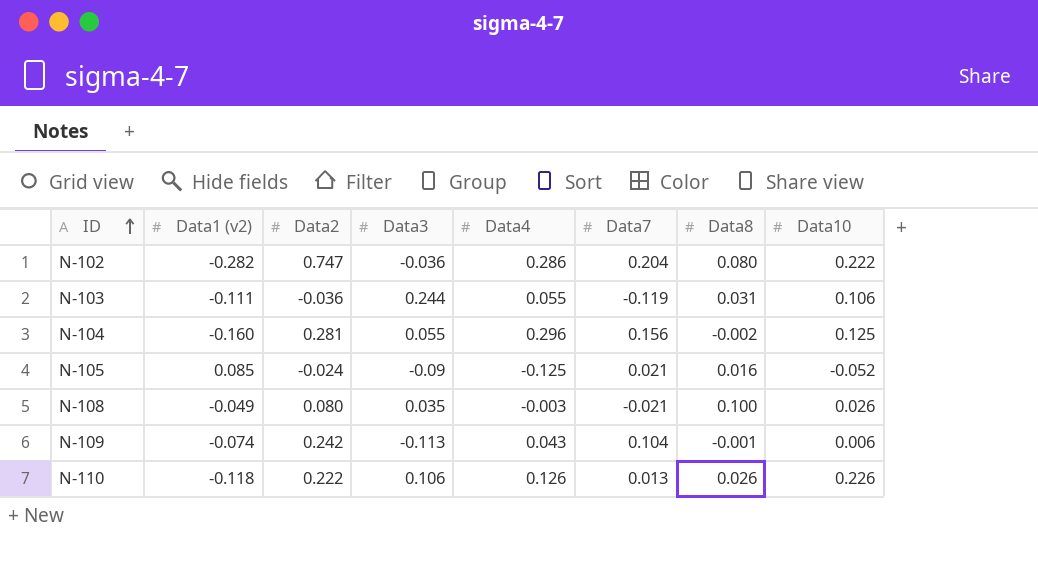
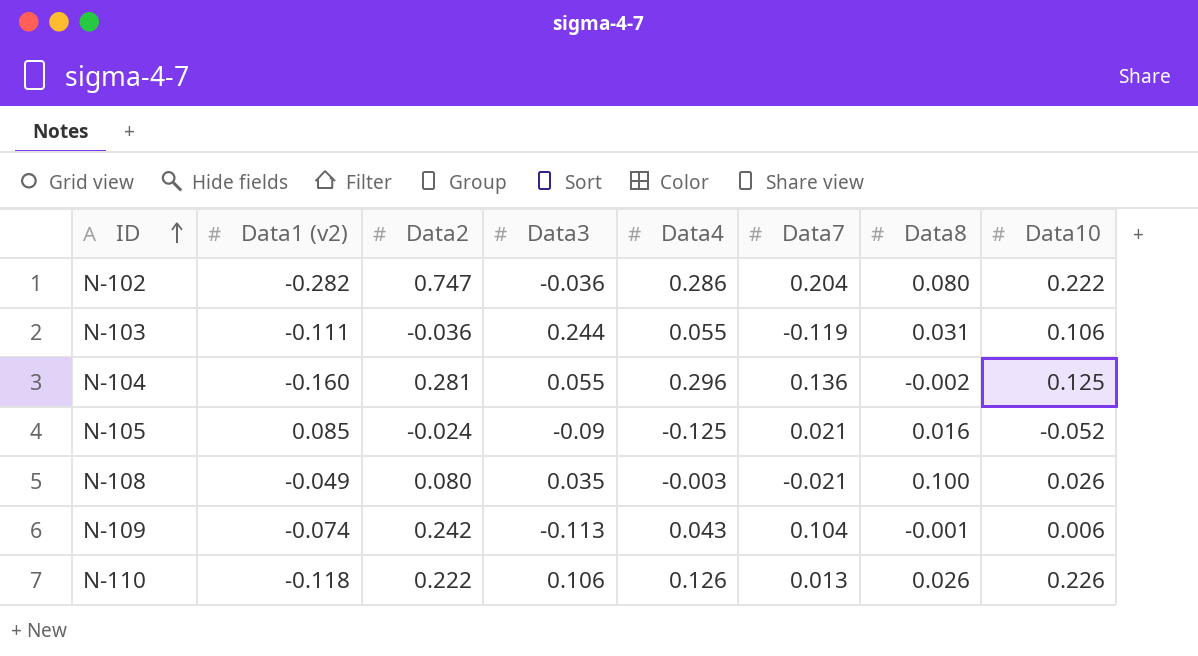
N-104 | Data7: 0.156 -> 0.136

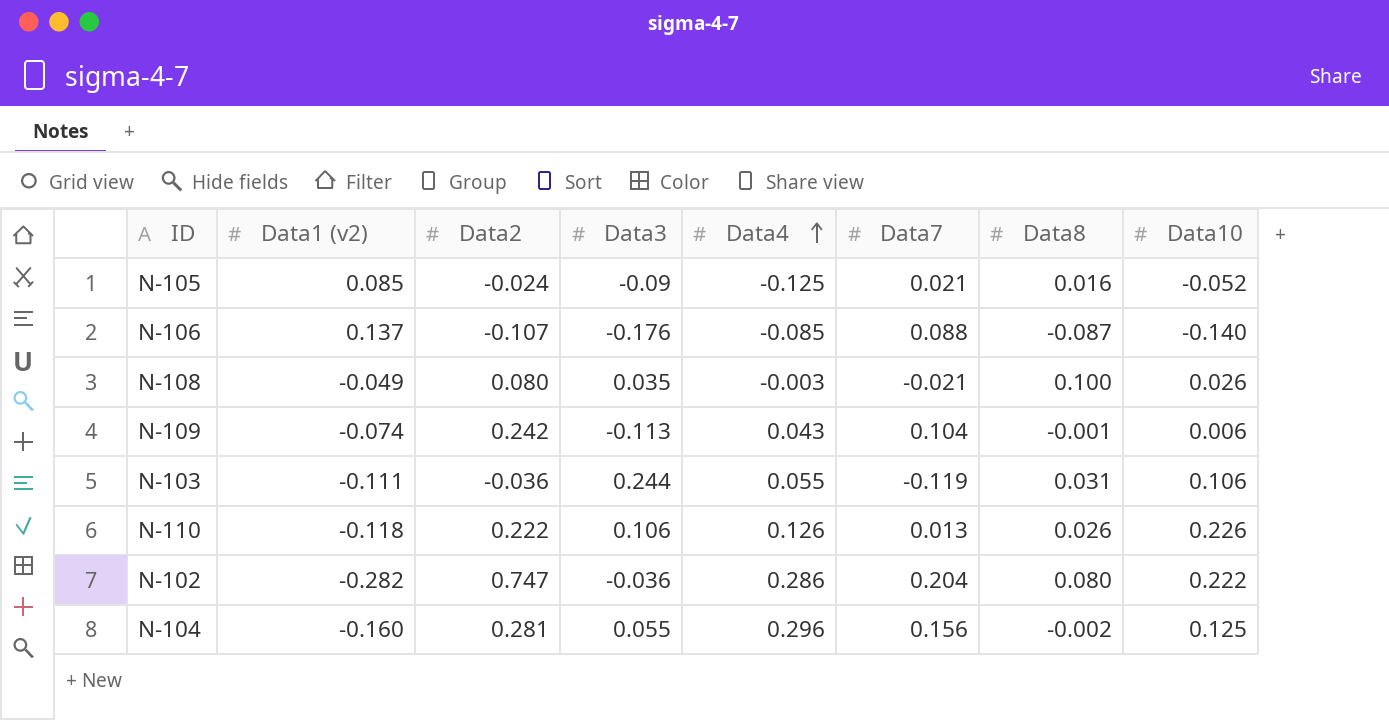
row order: ID ascending -> Data4 ascending
row N-106: none -> 0.137 | -0.107 | -0.176 | -0.085 | 0.088 | -0.087 | -0.140
N-104 | Data7: 0.136 -> 0.156

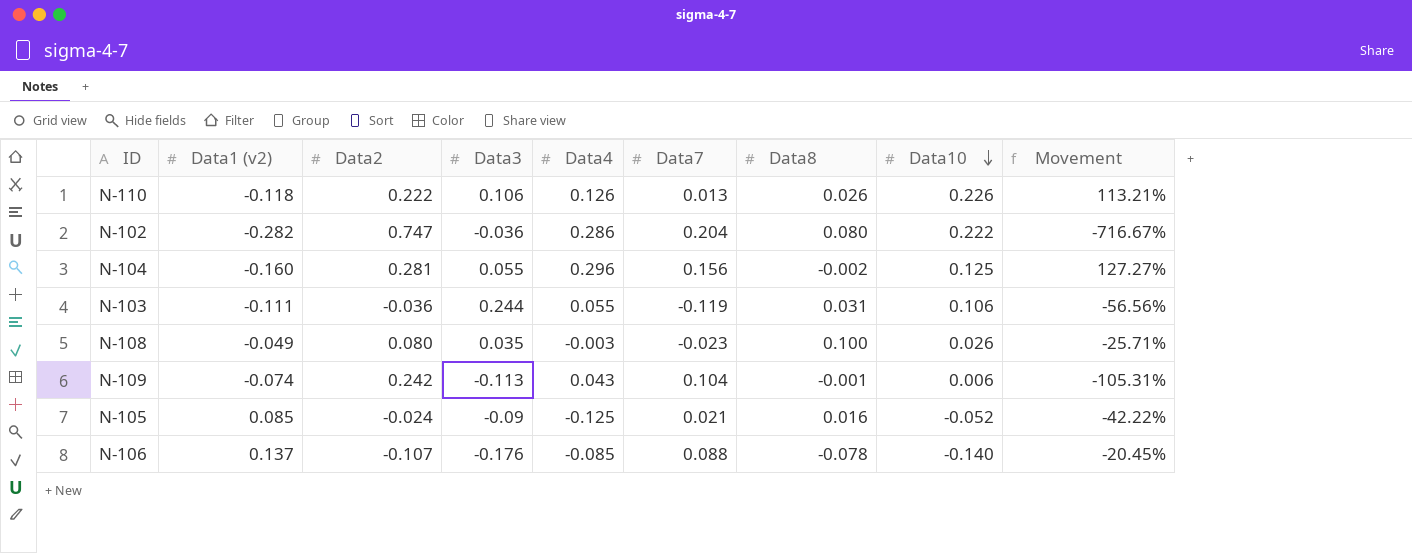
row order: Data4 ascending -> Data10 descending
column Movement | formula: none -> ([Data10] - [Data3]) / [Data3]
N-108 | Data7: -0.021 -> -0.023
N-106 | Data8: -0.087 -> -0.078

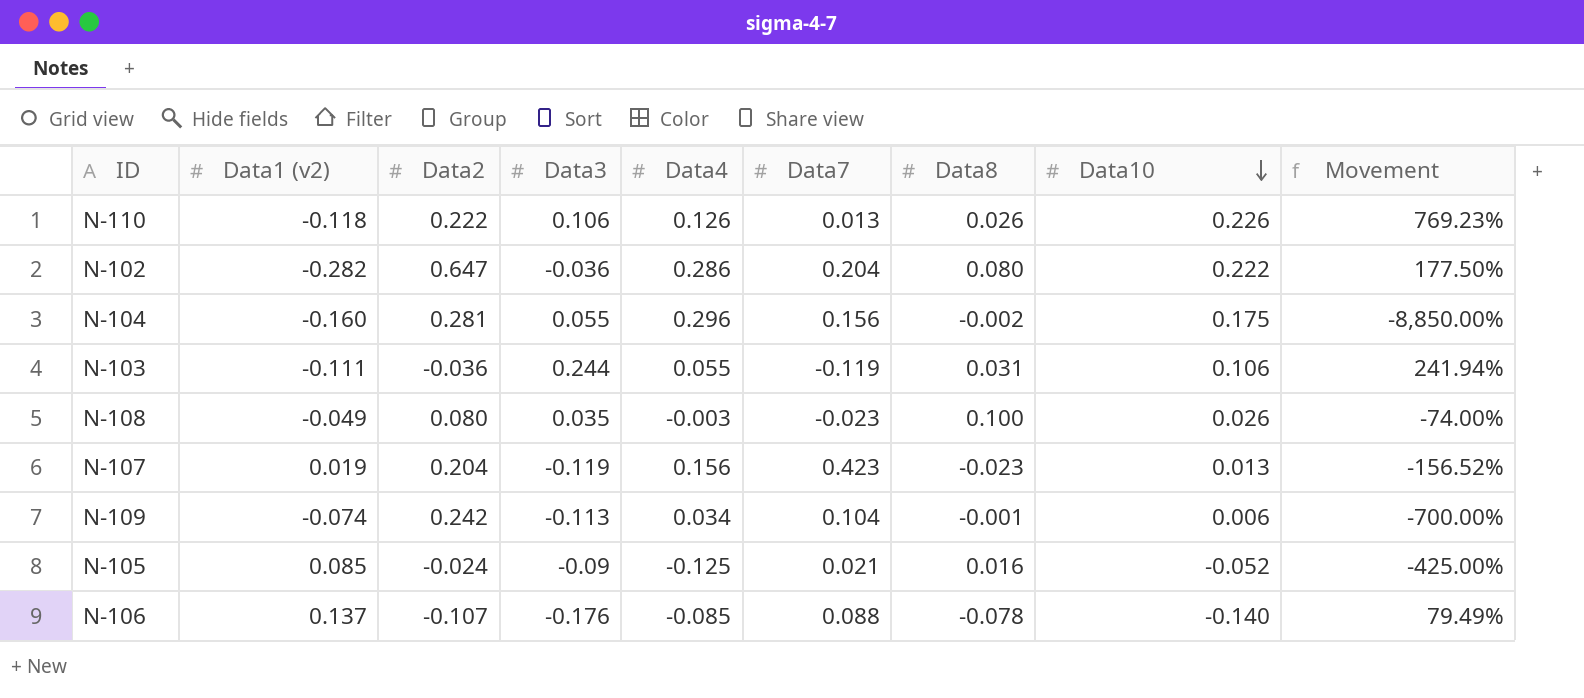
column Movement | formula: ([Data10] - [Data3]) / [Data3] -> ([Data10] - [Data8]) / [Data8]
N-102 | Data2: 0.747 -> 0.647
N-104 | Data10: 0.125 -> 0.175
row N-107: none -> 0.019 | 0.204 | -0.119 | 0.156 | 0.423 | -0.023 | 0.013 | -156.52%
N-109 | Data4: 0.043 -> 0.034

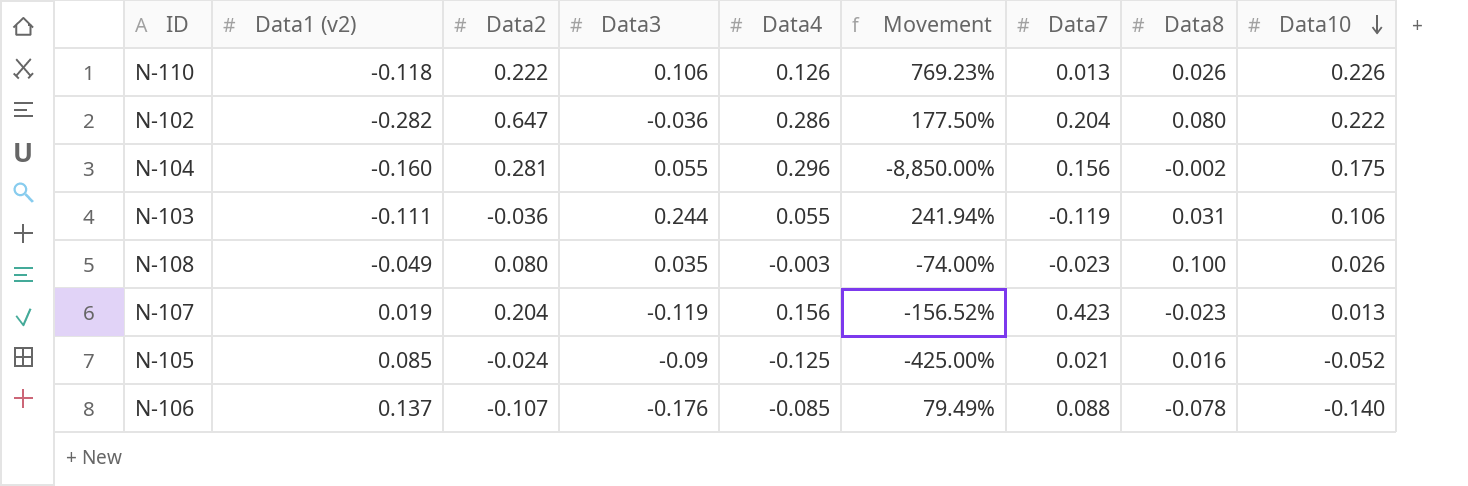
column Movement | position: 9 -> 6
row N-109: -0.074 | 0.242 | -0.113 | 0.034 | 0.104 | -0.001 | 0.006 | -700.00% -> none

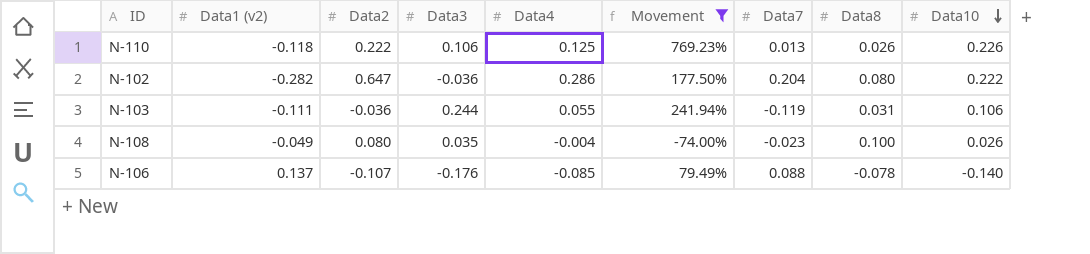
filter: none -> Movement >= -74.00%
N-110 | Data4: 0.126 -> 0.125
N-108 | Data4: -0.003 -> -0.004

